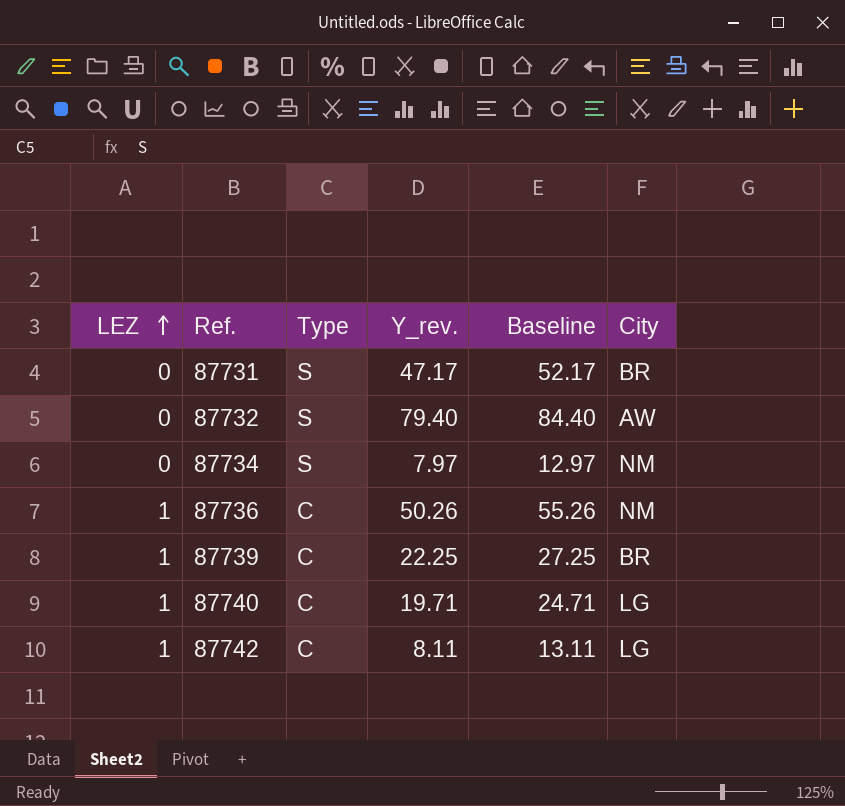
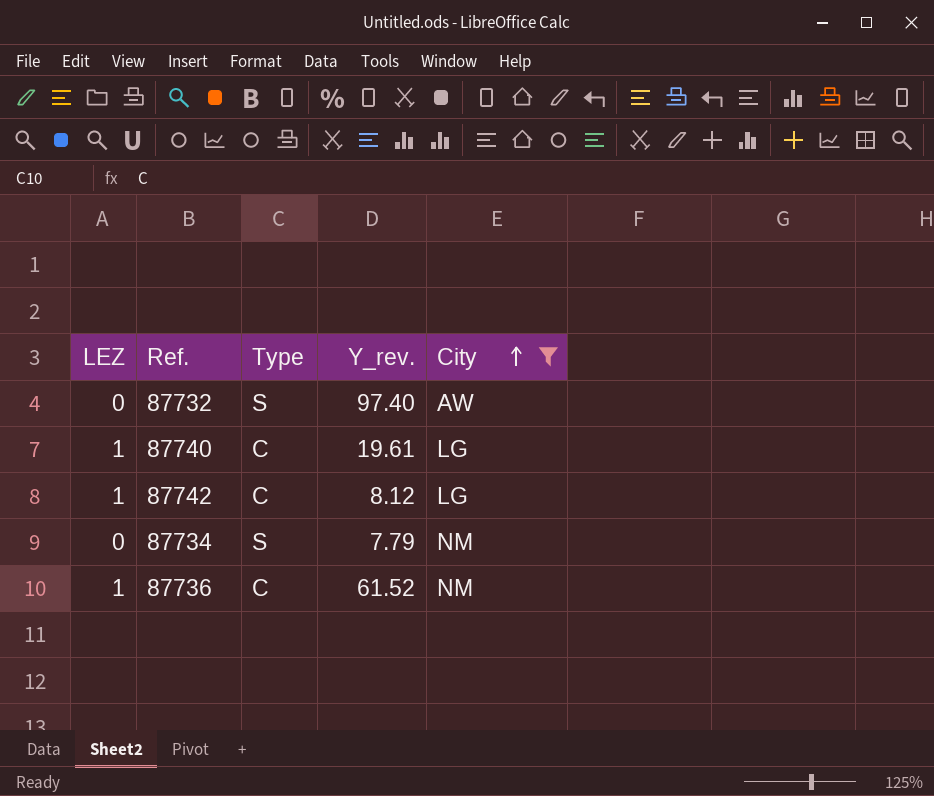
filter: none -> City != BR
row order: LEZ ascending -> City ascending
column Baseline | formula: [Y_rev.] + 5 -> none
87732 | Y_rev.: 79.40 -> 97.40
87740 | Y_rev.: 19.71 -> 19.61
87742 | Y_rev.: 8.11 -> 8.12
87734 | Y_rev.: 7.97 -> 7.79
87736 | Y_rev.: 50.26 -> 61.52

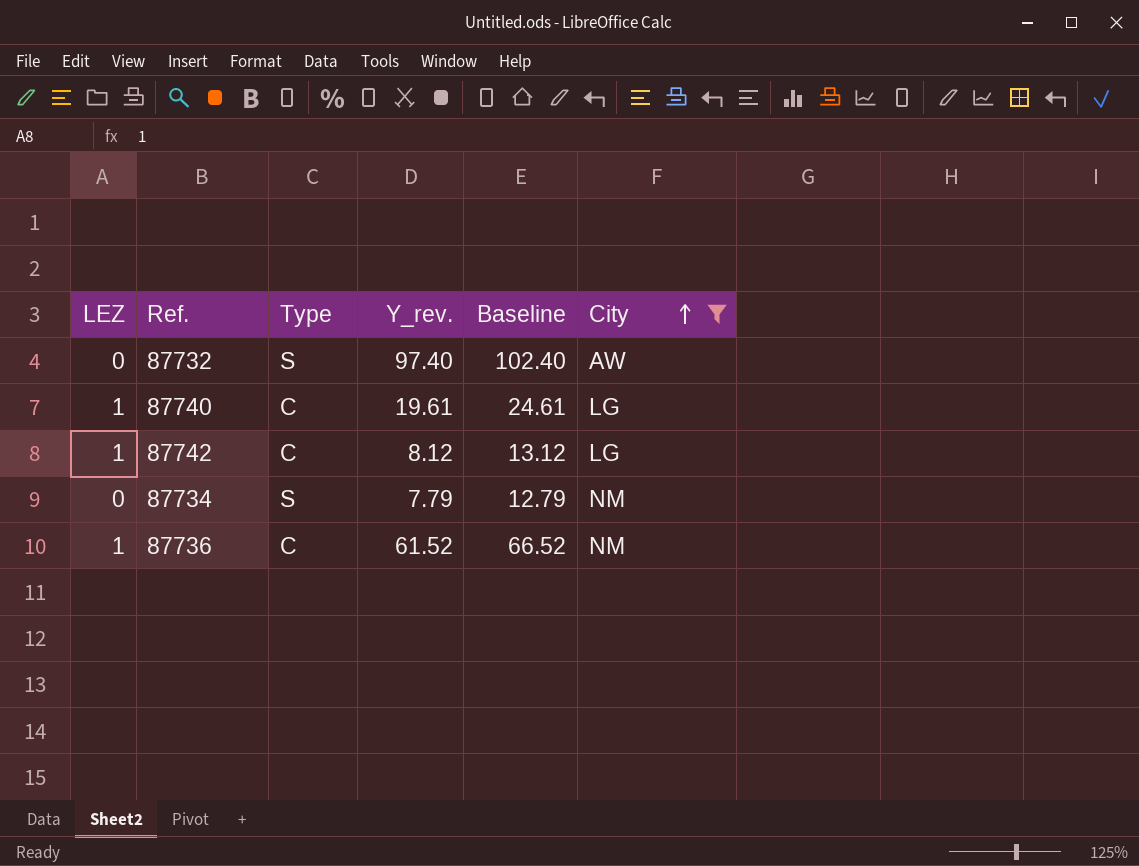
column Baseline | formula: none -> [Y_rev.] + 5

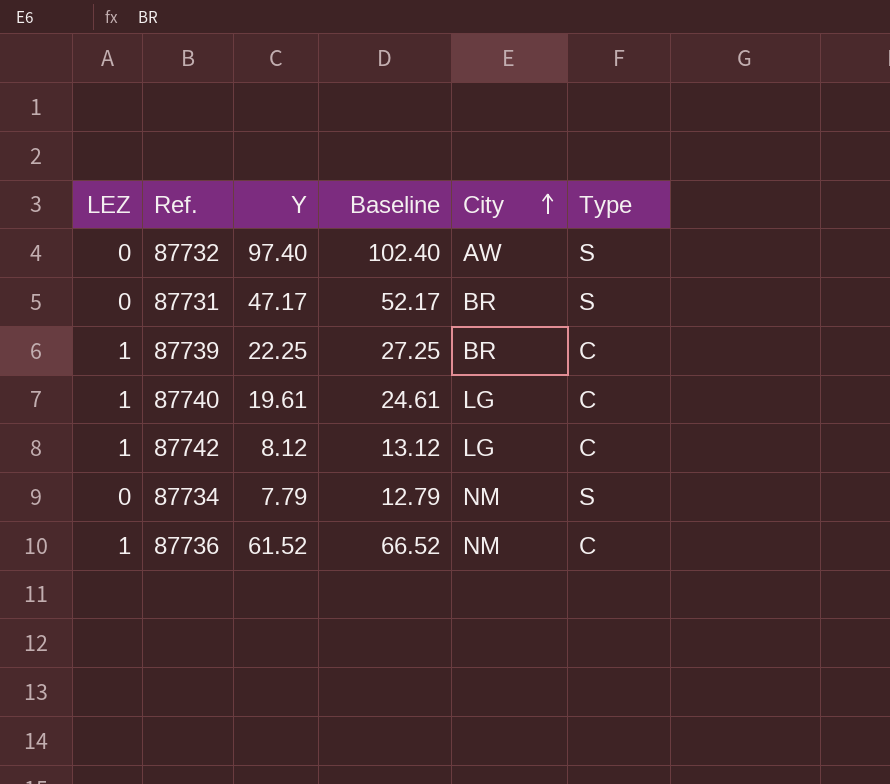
filter: City != BR -> none
column name: Y_rev. -> Y
column Type | position: 3 -> 6

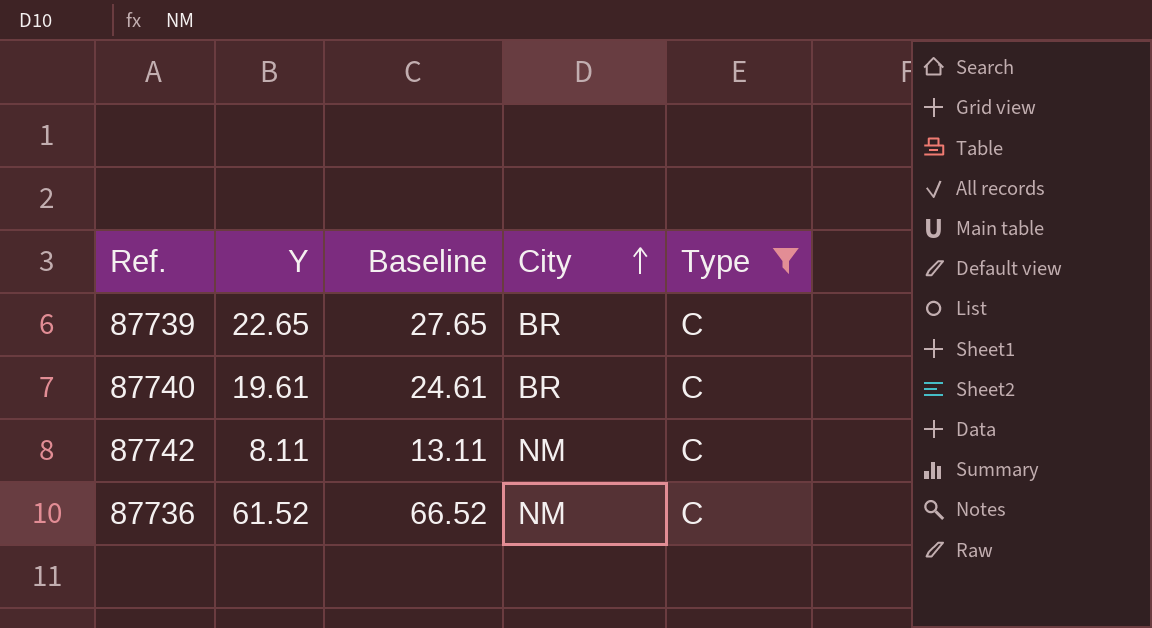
filter: none -> Type = C
column LEZ | position: 1 -> none
87739 | Y: 22.25 -> 22.65
87739 | Baseline: 27.25 -> 27.65
87740 | City: LG -> BR
87742 | Y: 8.12 -> 8.11
87742 | Baseline: 13.12 -> 13.11
87742 | City: LG -> NM

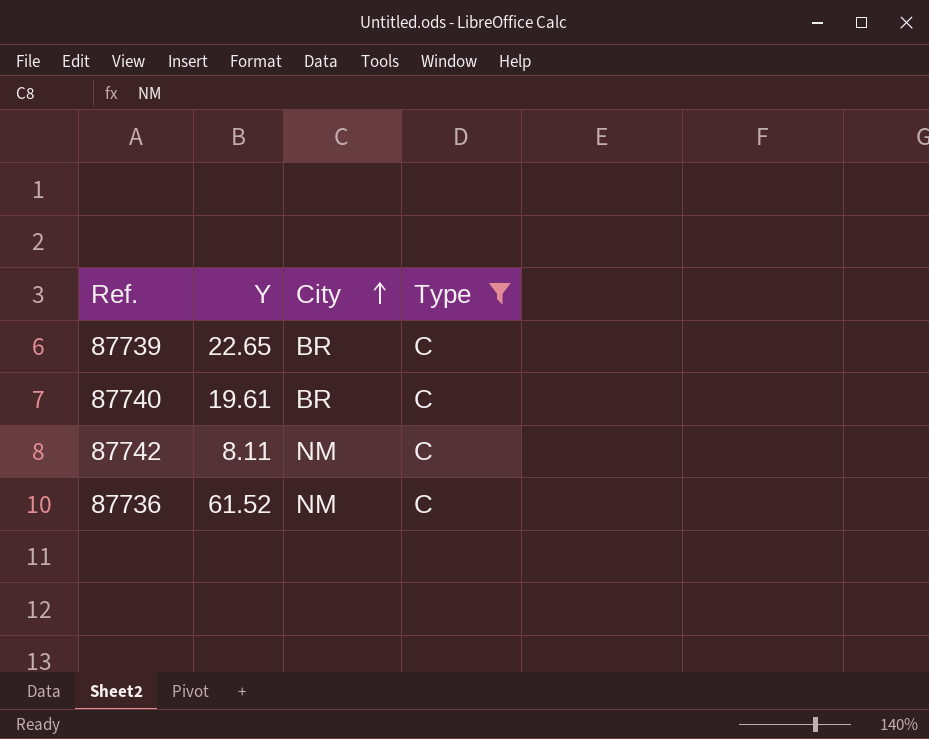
column Baseline | formula: [Y] + 5 -> none

